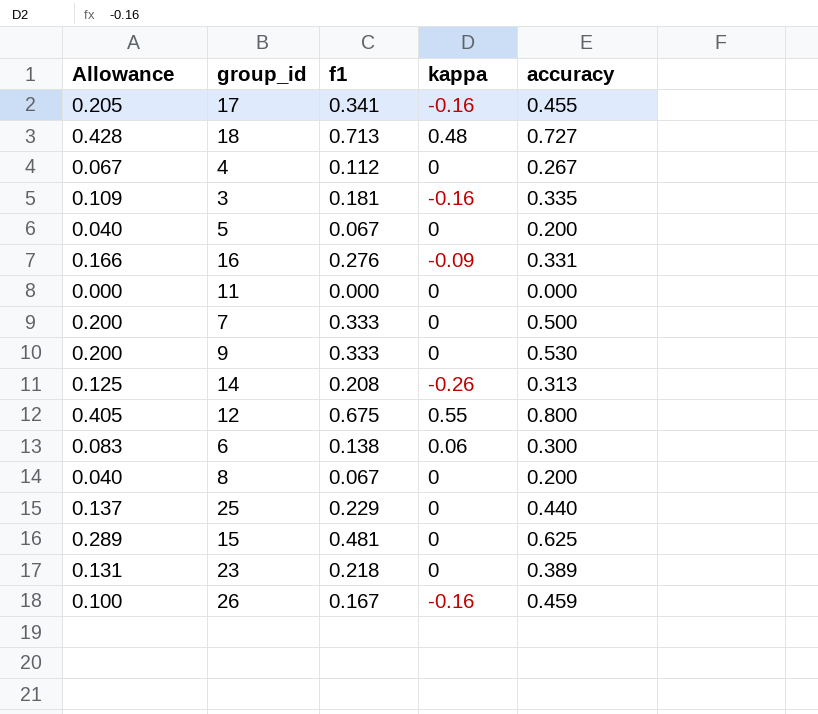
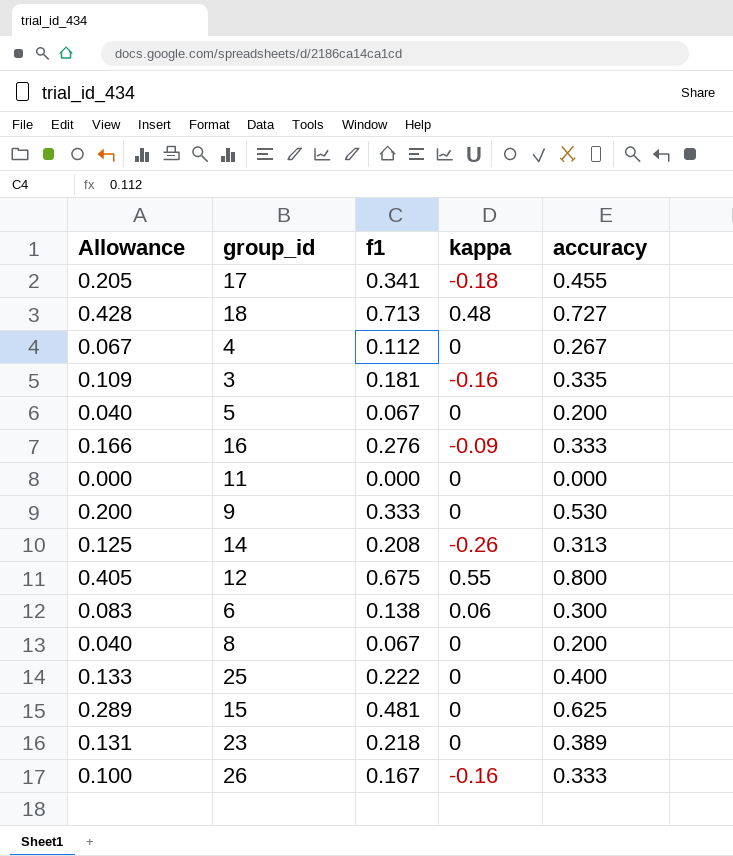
row 7: 0.200 | 0.333 | 0 | 0.500 -> none
17 | kappa: -0.16 -> -0.18
16 | accuracy: 0.331 -> 0.333
25 | Allowance: 0.137 -> 0.133
25 | f1: 0.229 -> 0.222
25 | accuracy: 0.440 -> 0.400
26 | accuracy: 0.459 -> 0.333

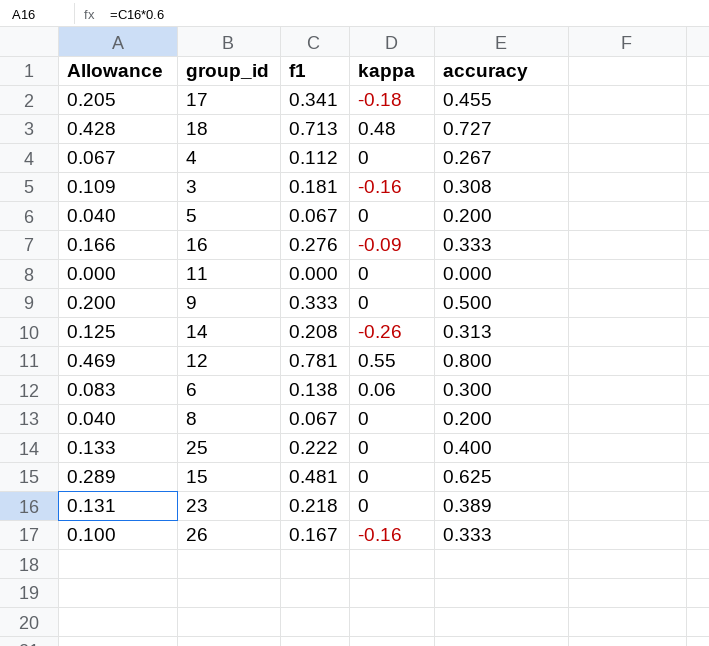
3 | accuracy: 0.335 -> 0.308
9 | accuracy: 0.530 -> 0.500
12 | Allowance: 0.405 -> 0.469
12 | f1: 0.675 -> 0.781

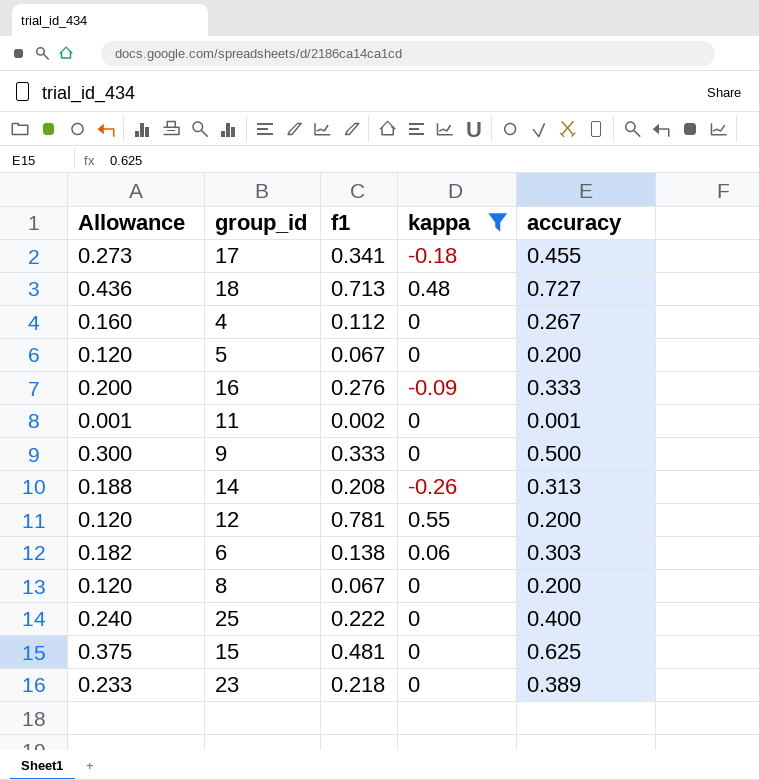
filter: none -> kappa != -0.16
column Allowance | formula: [f1] * 0.6 -> [accuracy] * 0.6
11 | f1: 0.000 -> 0.002
11 | accuracy: 0.000 -> 0.001
12 | accuracy: 0.800 -> 0.200
6 | accuracy: 0.300 -> 0.303

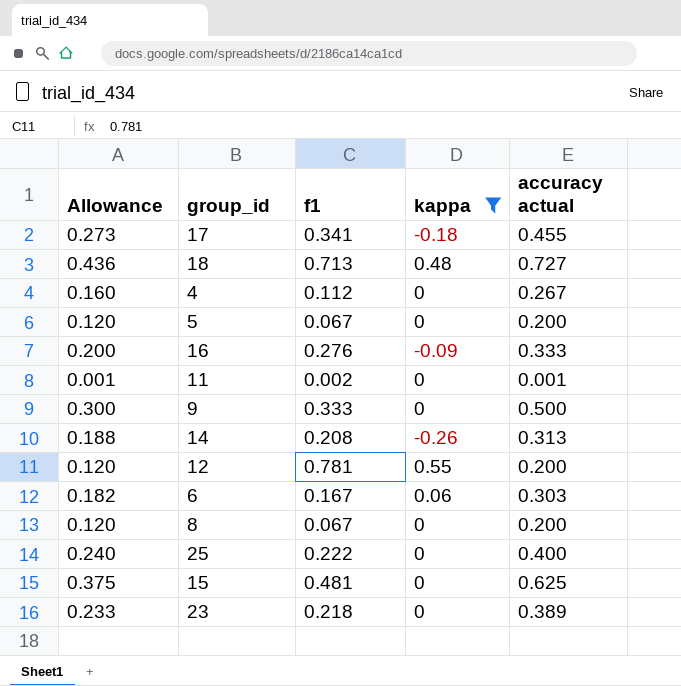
column name: accuracy -> accuracy actual
6 | f1: 0.138 -> 0.167

